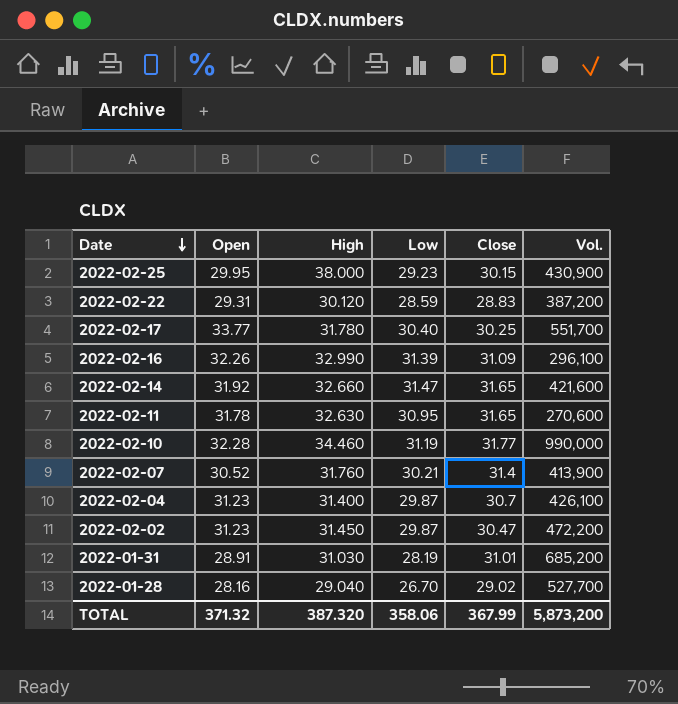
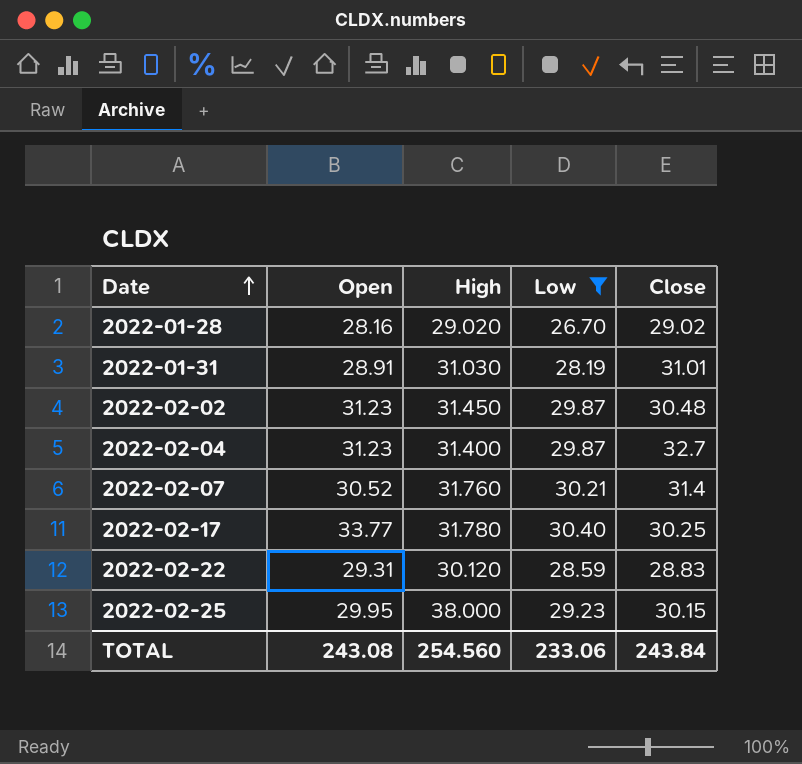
filter: none -> Low <= 30.40
row order: Date descending -> Date ascending
column Vol. | position: 6 -> none
2022-01-28 | High: 29.040 -> 29.020
2022-02-02 | Close: 30.47 -> 30.48
2022-02-04 | Close: 30.7 -> 32.7
TOTAL | Open: 371.32 -> 243.08
TOTAL | High: 387.320 -> 254.560
TOTAL | Low: 358.06 -> 233.06
TOTAL | Close: 367.99 -> 243.84

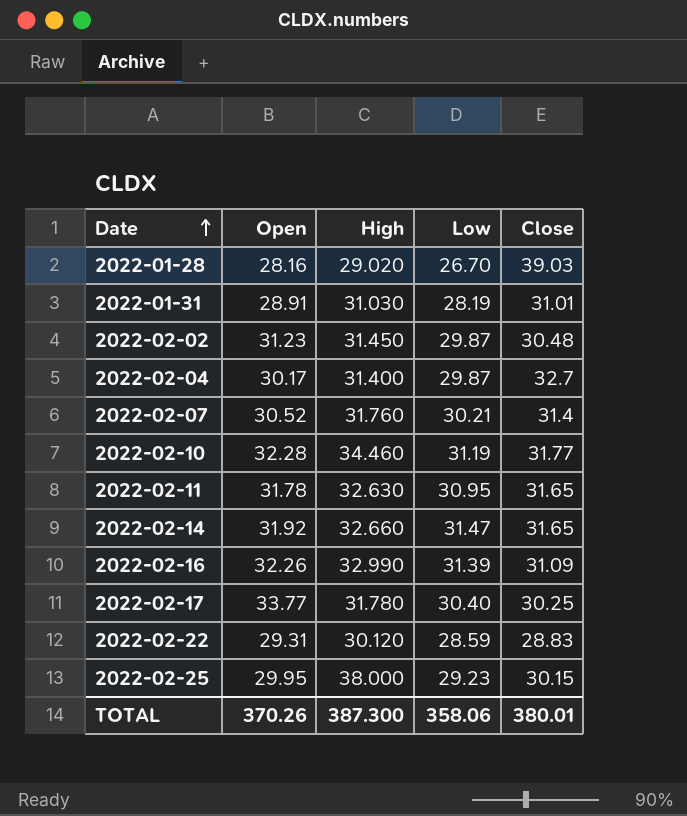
filter: Low <= 30.40 -> none
2022-01-28 | Close: 29.02 -> 39.03
2022-02-04 | Open: 31.23 -> 30.17
TOTAL | Open: 243.08 -> 370.26
TOTAL | High: 254.560 -> 387.300
TOTAL | Low: 233.06 -> 358.06
TOTAL | Close: 243.84 -> 380.01

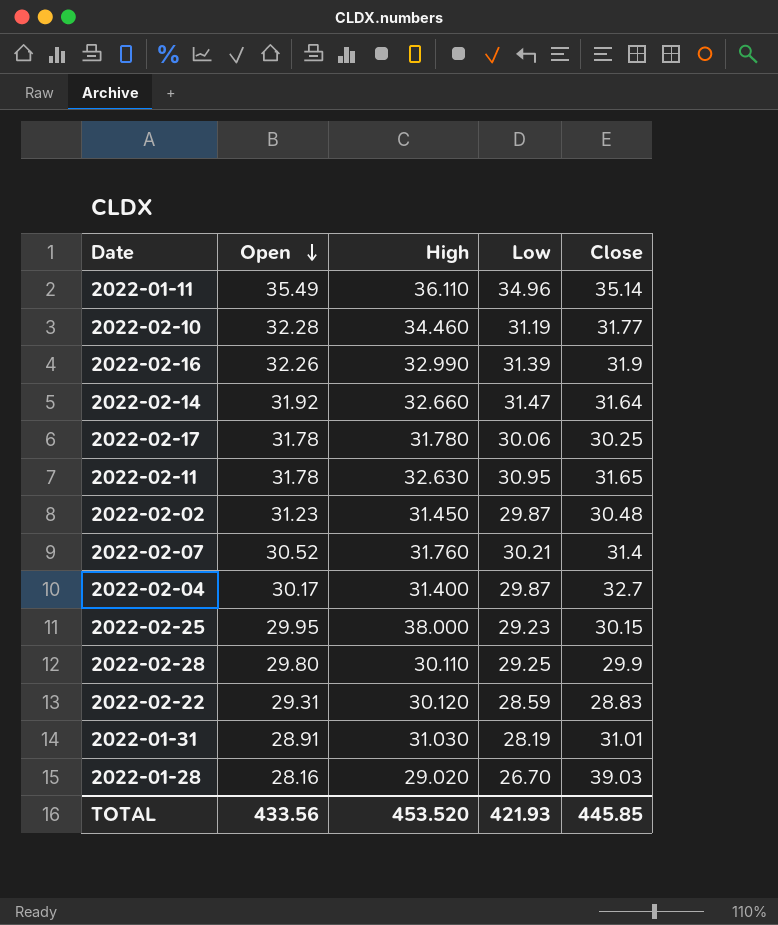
row order: Date ascending -> Open descending
row 2022-01-11: none -> 35.49 | 36.110 | 34.96 | 35.14
2022-02-16 | Close: 31.09 -> 31.9
2022-02-14 | Close: 31.65 -> 31.64
2022-02-17 | Open: 33.77 -> 31.78
2022-02-17 | Low: 30.40 -> 30.06
row 2022-02-28: none -> 29.80 | 30.110 | 29.25 | 29.9
TOTAL | Open: 370.26 -> 433.56
TOTAL | High: 387.300 -> 453.520
TOTAL | Low: 358.06 -> 421.93
TOTAL | Close: 380.01 -> 445.85

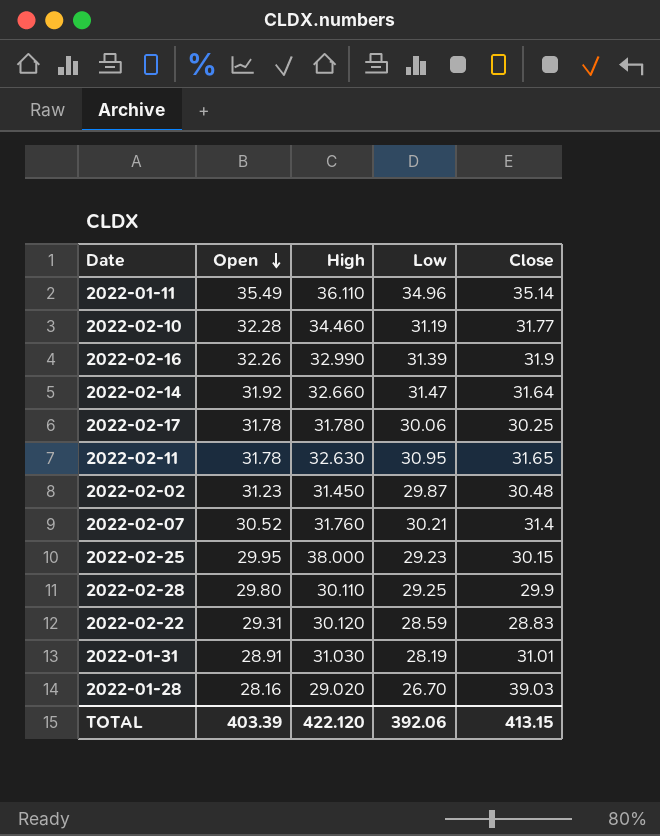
row 2022-02-04: 30.17 | 31.400 | 29.87 | 32.7 -> none
TOTAL | Open: 433.56 -> 403.39
TOTAL | High: 453.520 -> 422.120
TOTAL | Low: 421.93 -> 392.06
TOTAL | Close: 445.85 -> 413.15

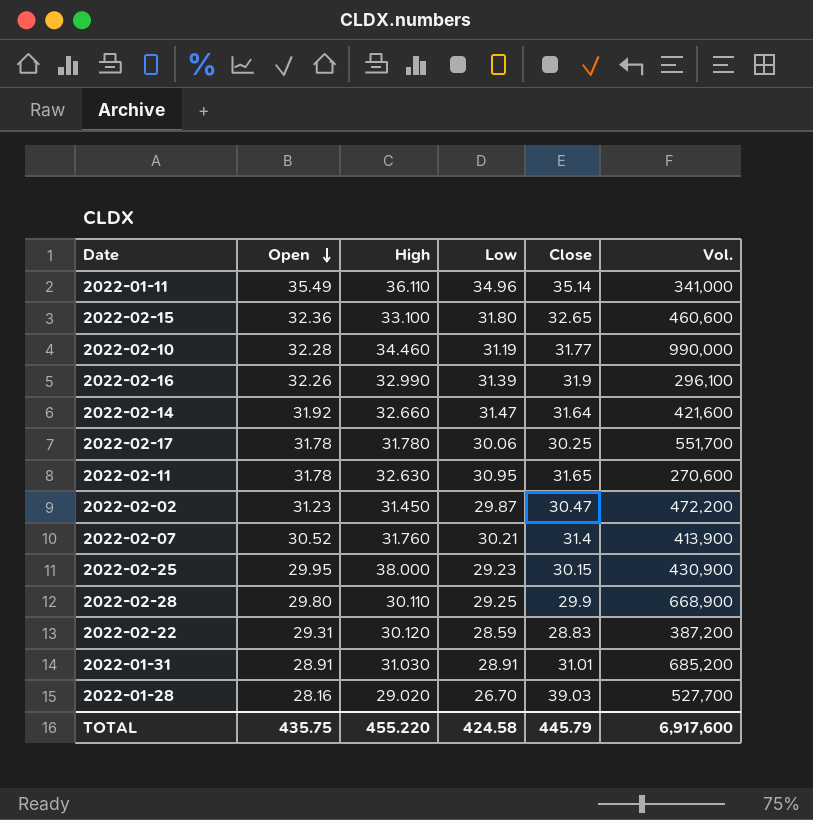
column Vol. | position: none -> 6
row 2022-02-15: none -> 32.36 | 33.100 | 31.80 | 32.65 | 460,600
2022-02-02 | Close: 30.48 -> 30.47
2022-01-31 | Low: 28.19 -> 28.91
TOTAL | Open: 403.39 -> 435.75
TOTAL | High: 422.120 -> 455.220
TOTAL | Low: 392.06 -> 424.58
TOTAL | Close: 413.15 -> 445.79

